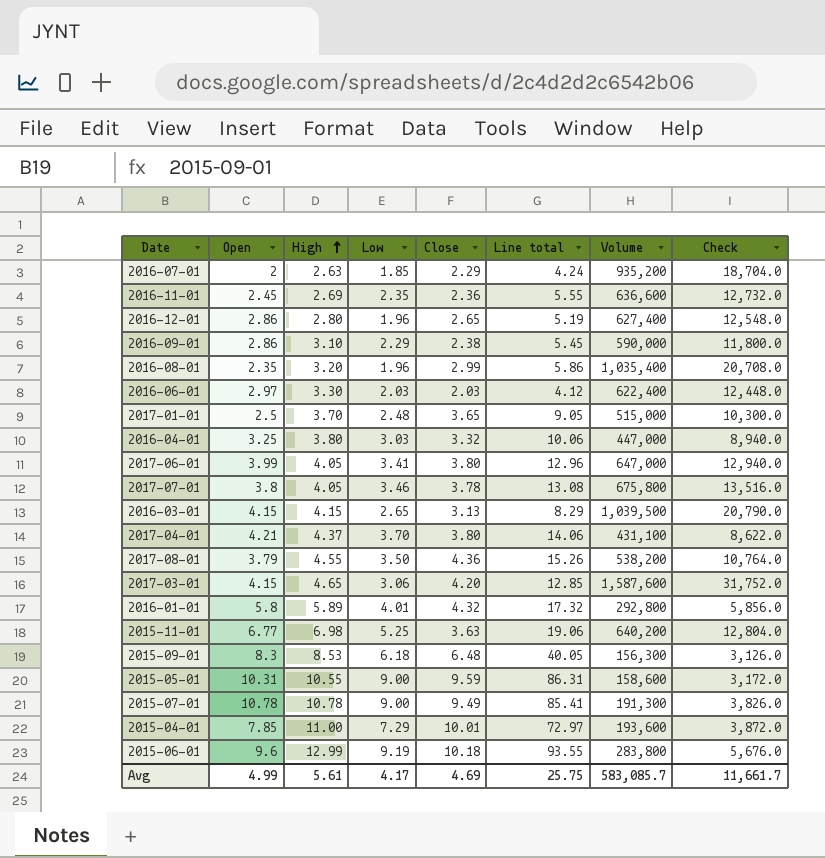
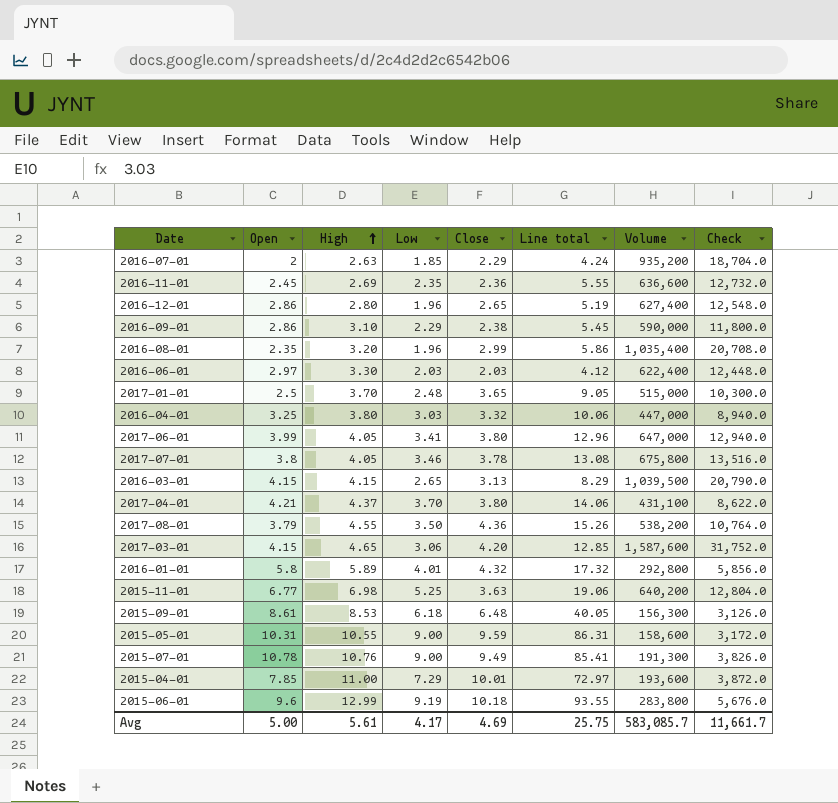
2015-09-01 | Open: 8.3 -> 8.61
2015-07-01 | High: 10.78 -> 10.76
Avg | Open: 4.99 -> 5.00

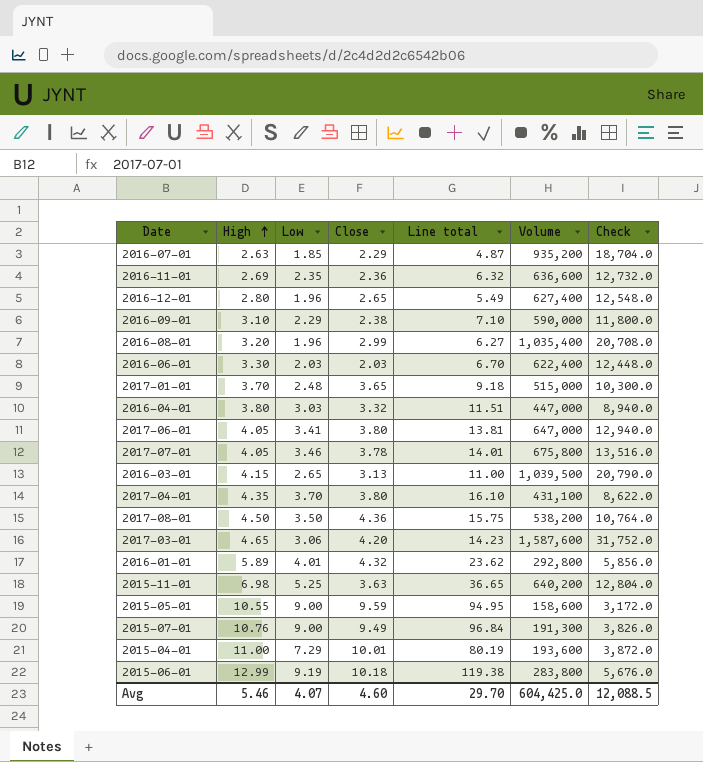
column Open | position: 2 -> none
column Line total | formula: [Low] * [Close] -> [High] * [Low]
row 2015-09-01: 8.61 | 8.53 | 6.18 | 6.48 | 40.05 | 156,300 | 3,126.0 -> none
2017-04-01 | High: 4.37 -> 4.35
2017-08-01 | High: 4.55 -> 4.50
Avg | High: 5.61 -> 5.46
Avg | Low: 4.17 -> 4.07
Avg | Close: 4.69 -> 4.60
Avg | Line total: 25.75 -> 29.70
Avg | Volume: 583,085.7 -> 604,425.0
Avg | Check: 11,661.7 -> 12,088.5

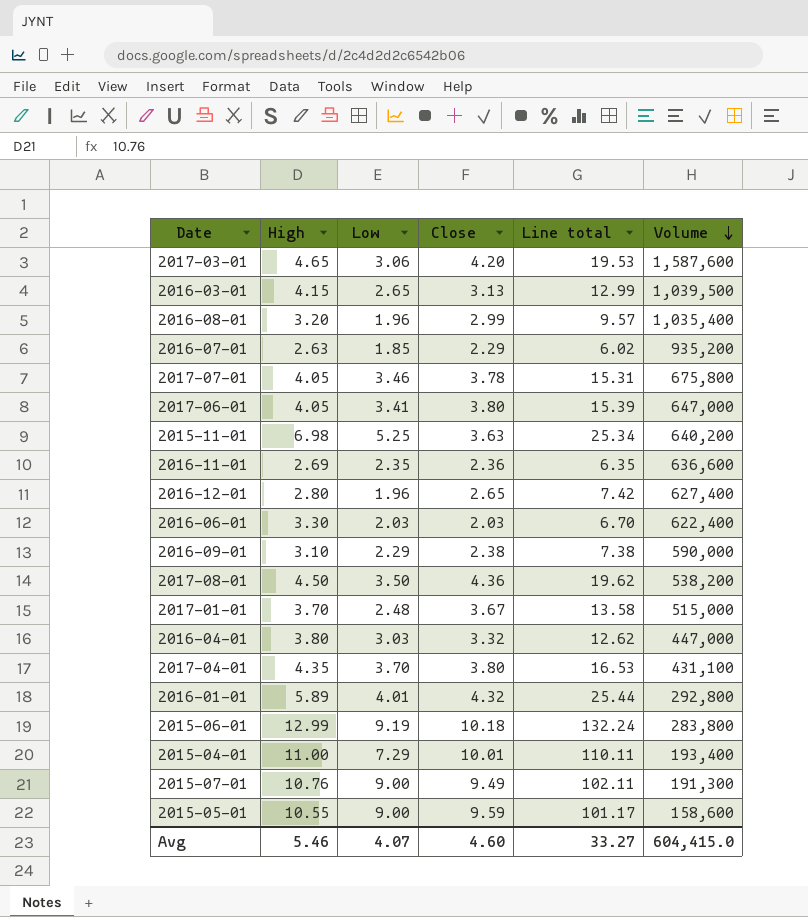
row order: High ascending -> Volume descending
column Check | formula: [Volume] * 0.02 -> none
column Line total | formula: [High] * [Low] -> [High] * [Close]
2017-01-01 | Close: 3.65 -> 3.67
2015-04-01 | Volume: 193,600 -> 193,400
Avg | Line total: 29.70 -> 33.27
Avg | Volume: 604,425.0 -> 604,415.0

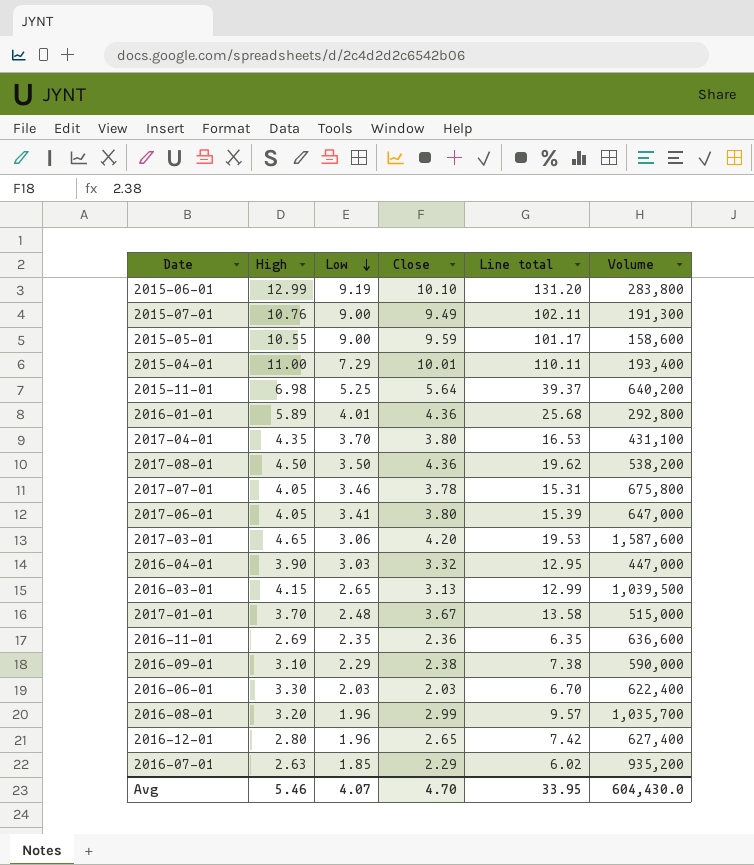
row order: Volume descending -> Low descending
2015-06-01 | Close: 10.18 -> 10.10
2015-06-01 | Line total: 132.24 -> 131.20
2015-11-01 | Close: 3.63 -> 5.64
2015-11-01 | Line total: 25.34 -> 39.37
2016-01-01 | Close: 4.32 -> 4.36
2016-01-01 | Line total: 25.44 -> 25.68
2016-04-01 | High: 3.80 -> 3.90
2016-04-01 | Line total: 12.62 -> 12.95
2016-08-01 | Volume: 1,035,400 -> 1,035,700
Avg | Close: 4.60 -> 4.70
Avg | Line total: 33.27 -> 33.95
Avg | Volume: 604,415.0 -> 604,430.0

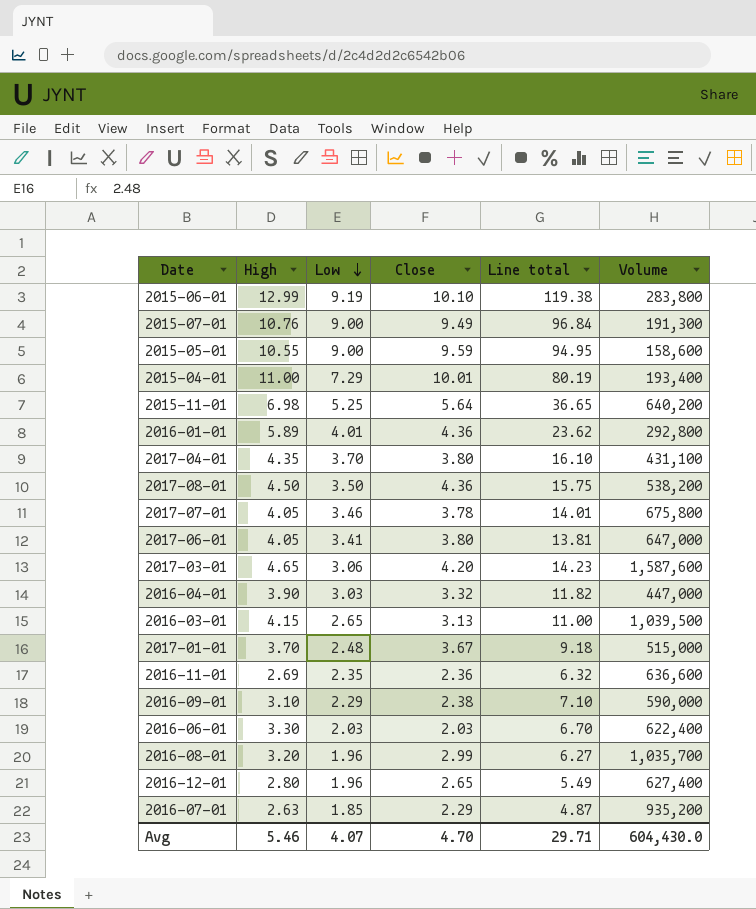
column Line total | formula: [High] * [Close] -> [High] * [Low]
Avg | Line total: 33.95 -> 29.71

